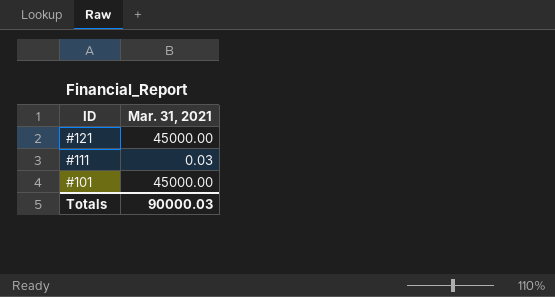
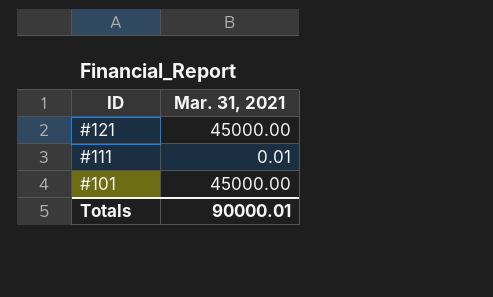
#111 | Mar. 31, 2021: 0.03 -> 0.01
Totals | Mar. 31, 2021: 90000.03 -> 90000.01

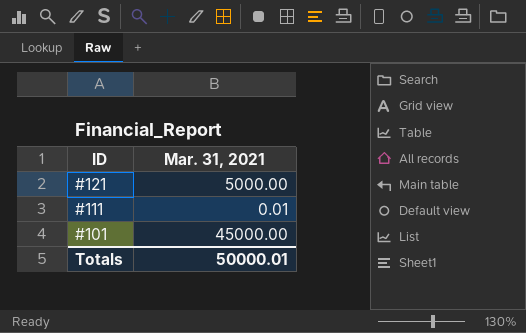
#121 | Mar. 31, 2021: 45000.00 -> 5000.00
Totals | Mar. 31, 2021: 90000.01 -> 50000.01

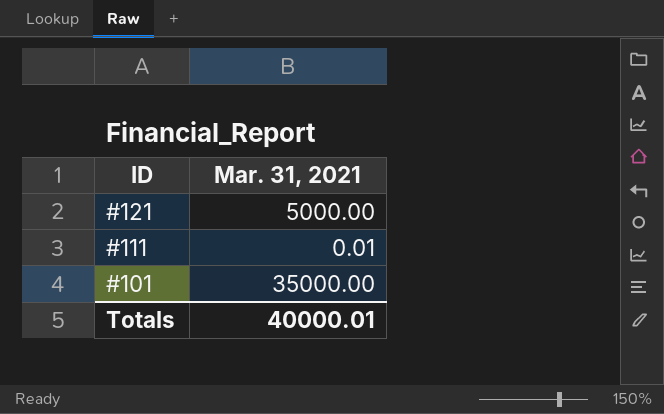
#101 | Mar. 31, 2021: 45000.00 -> 35000.00
Totals | Mar. 31, 2021: 50000.01 -> 40000.01

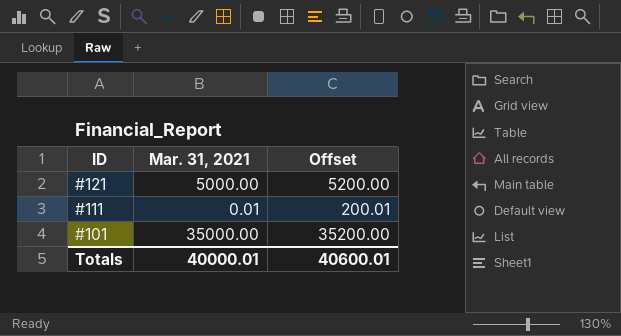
column Offset | formula: none -> [Mar. 31, 2021] + 200

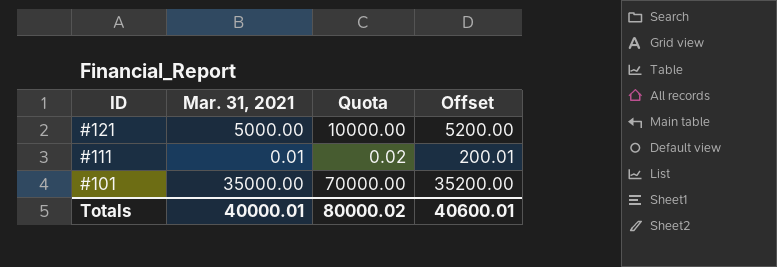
column Quota | formula: none -> [Mar. 31, 2021] * 2

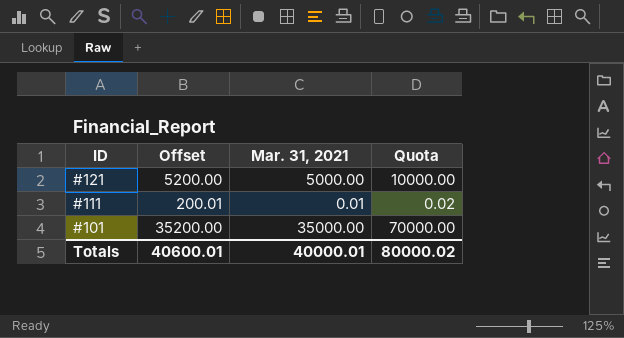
column Offset | position: 4 -> 2

